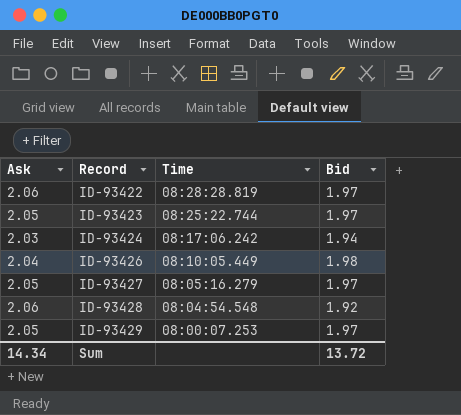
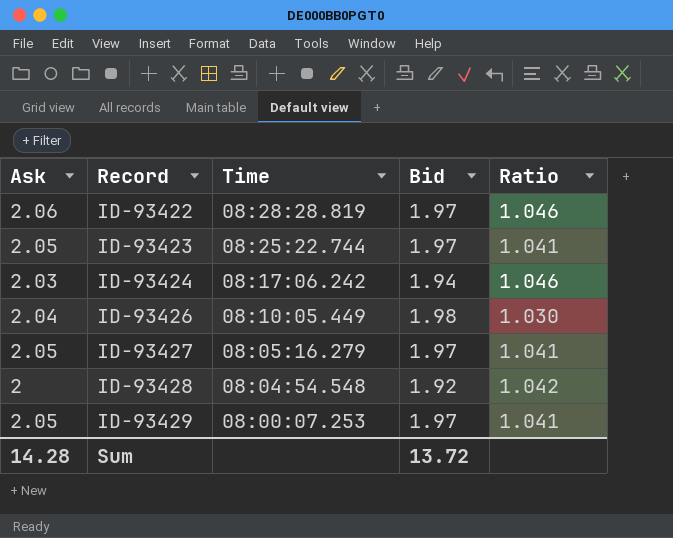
column Ratio | formula: none -> [Ask] / [Bid]
ID-93428 | Ask: 2.06 -> 2
Sum | Ask: 14.34 -> 14.28

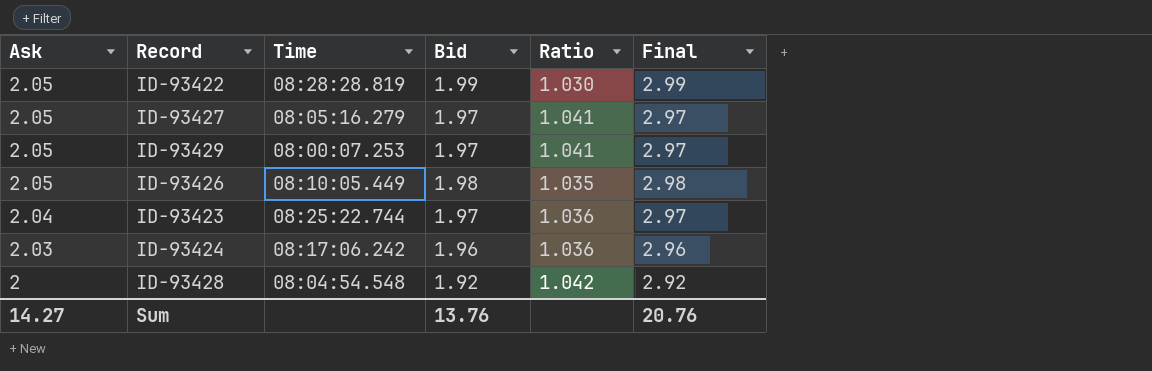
row order: Record ascending -> Ask descending
column Final | formula: none -> [Bid] + 1
ID-93422 | Ask: 2.06 -> 2.05
ID-93422 | Bid: 1.97 -> 1.99
ID-93422 | Ratio: 1.046 -> 1.030
ID-93426 | Ask: 2.04 -> 2.05
ID-93426 | Ratio: 1.030 -> 1.035
ID-93423 | Ask: 2.05 -> 2.04
ID-93423 | Ratio: 1.041 -> 1.036
ID-93424 | Bid: 1.94 -> 1.96
ID-93424 | Ratio: 1.046 -> 1.036
Sum | Ask: 14.28 -> 14.27
Sum | Bid: 13.72 -> 13.76

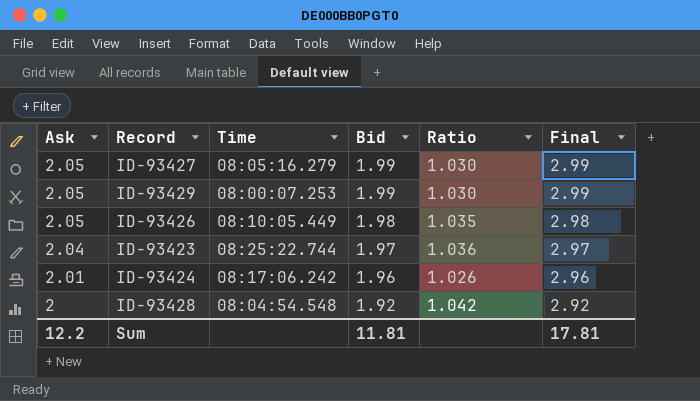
row ID-93422: 2.05 | 08:28:28.819 | 1.99 | 1.030 | 2.99 -> none
ID-93427 | Bid: 1.97 -> 1.99
ID-93427 | Ratio: 1.041 -> 1.030
ID-93427 | Final: 2.97 -> 2.99
ID-93429 | Bid: 1.97 -> 1.99
ID-93429 | Ratio: 1.041 -> 1.030
ID-93429 | Final: 2.97 -> 2.99
ID-93424 | Ask: 2.03 -> 2.01
ID-93424 | Ratio: 1.036 -> 1.026
Sum | Ask: 14.27 -> 12.2
Sum | Bid: 13.76 -> 11.81
Sum | Final: 20.76 -> 17.81

